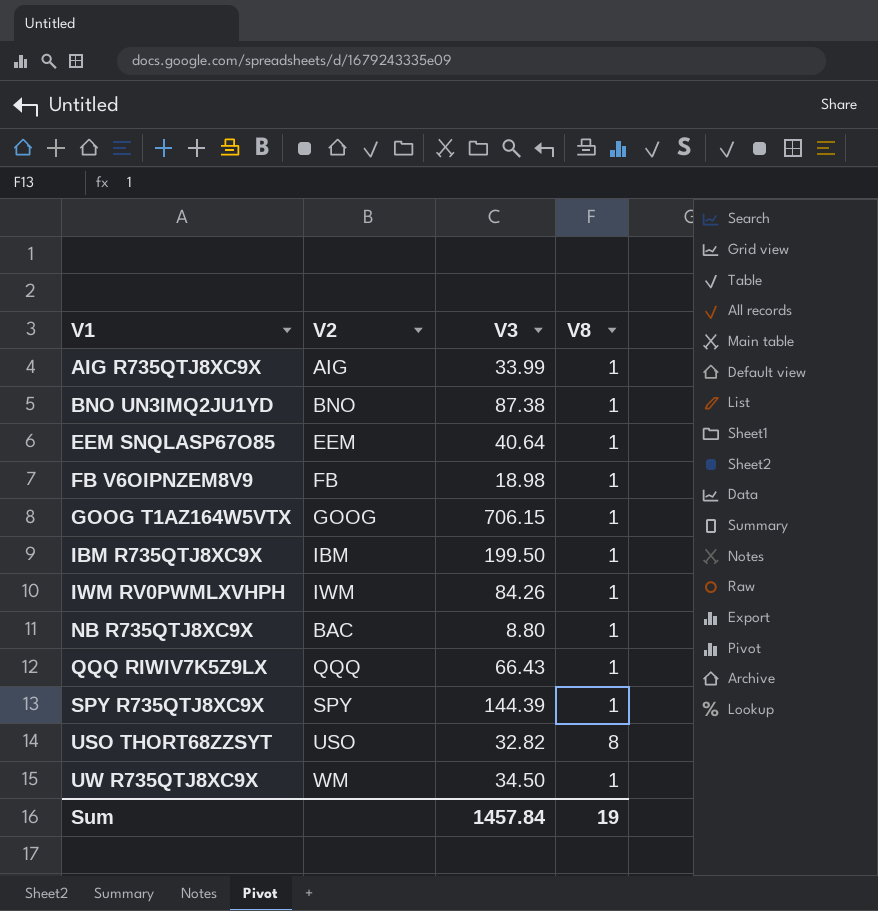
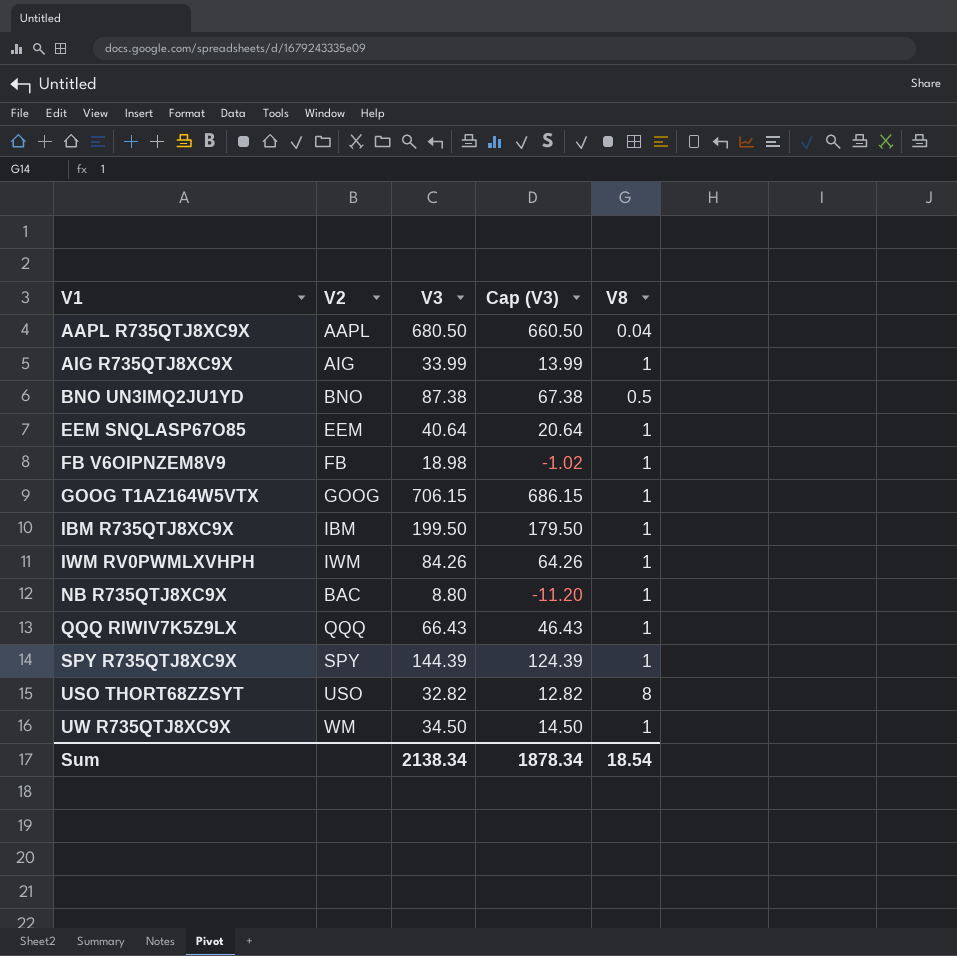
column Cap (V3) | formula: none -> [V3] - 20
row AAPL R735QTJ8XC9X: none -> AAPL | 680.50 | 660.50 | 0.04
BNO UN3IMQ2JU1YD | V8: 1 -> 0.5
Sum | V3: 1457.84 -> 2138.34
Sum | V8: 19 -> 18.54

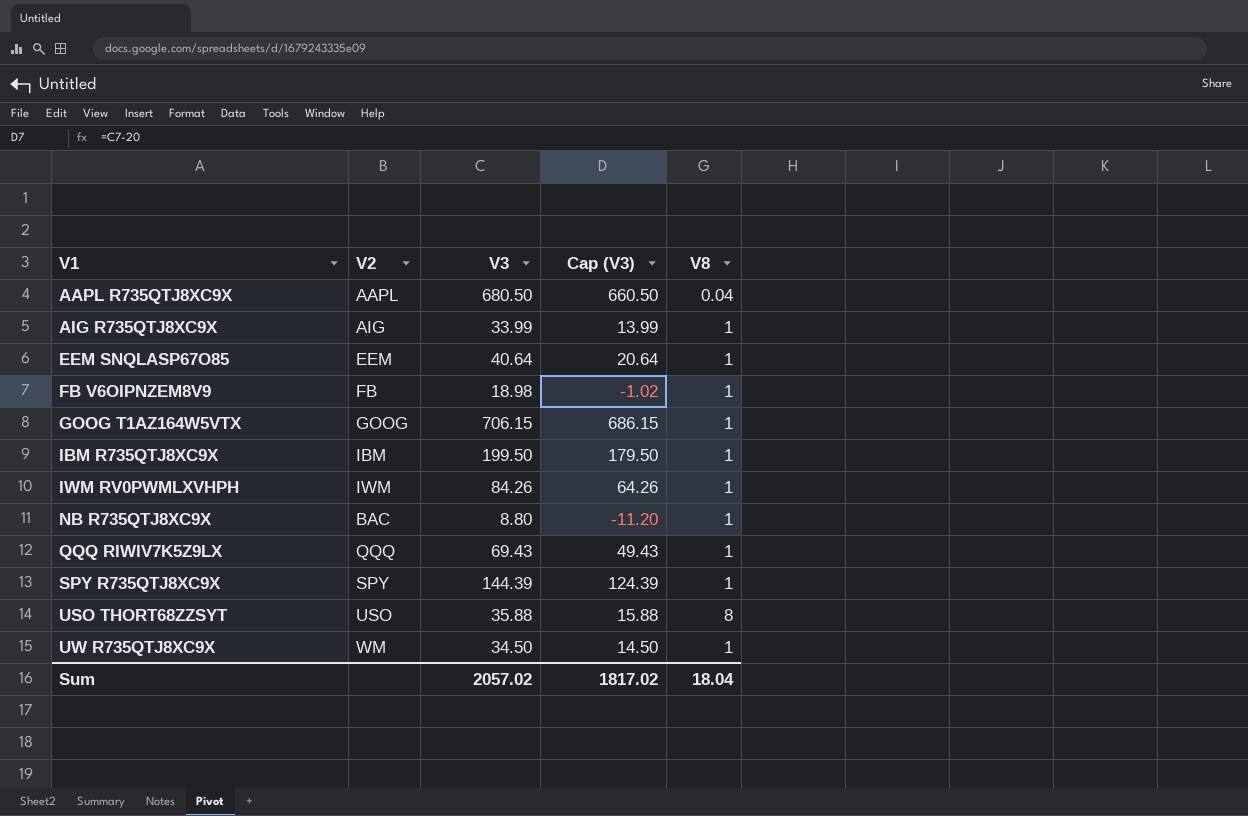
row BNO UN3IMQ2JU1YD: BNO | 87.38 | 67.38 | 0.5 -> none
QQQ RIWIV7K5Z9LX | V3: 66.43 -> 69.43
QQQ RIWIV7K5Z9LX | Cap (V3): 46.43 -> 49.43
USO THORT68ZZSYT | V3: 32.82 -> 35.88
USO THORT68ZZSYT | Cap (V3): 12.82 -> 15.88
Sum | V3: 2138.34 -> 2057.02
Sum | Cap (V3): 1878.34 -> 1817.02
Sum | V8: 18.54 -> 18.04

